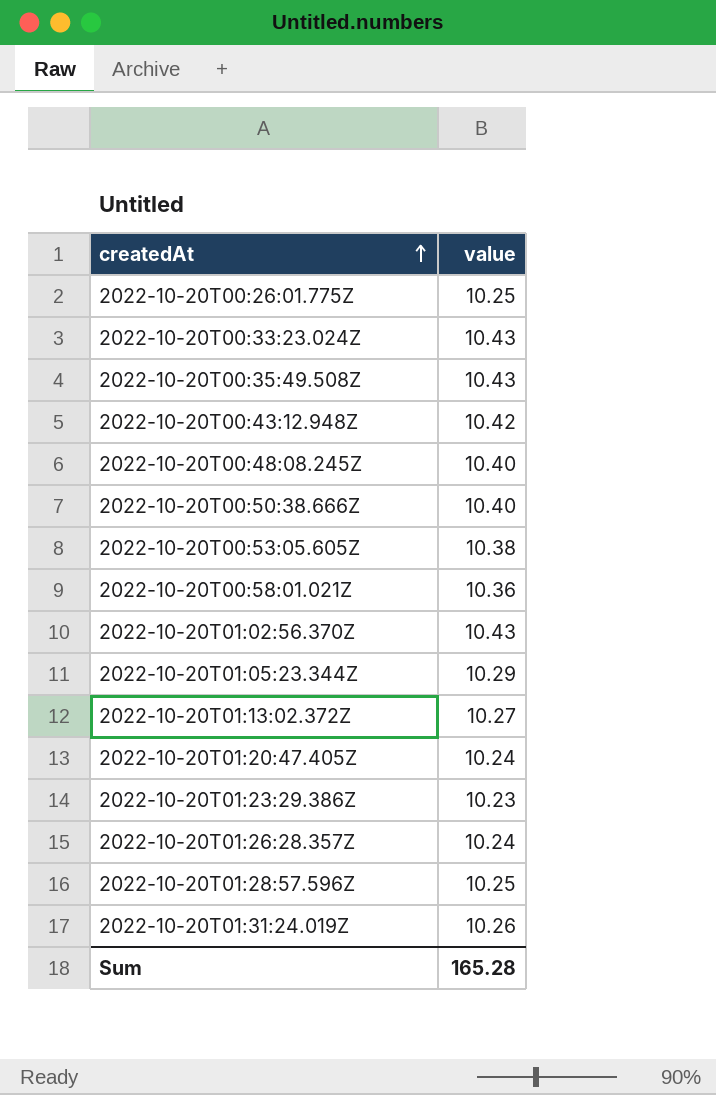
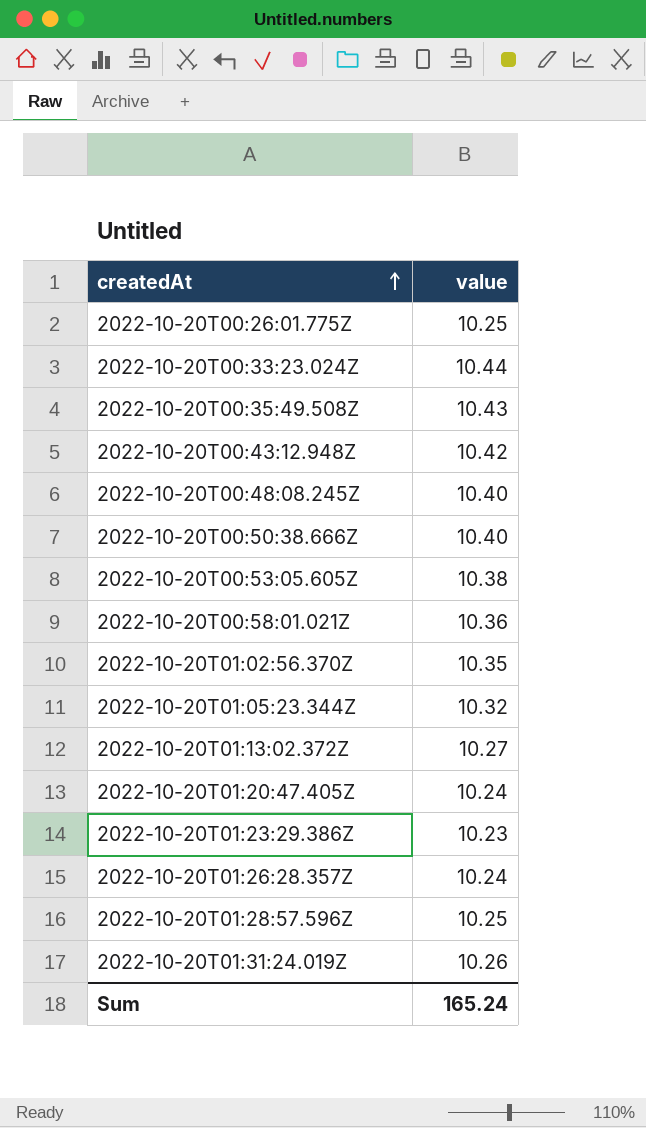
2022-10-20T00:33:23.024Z | value: 10.43 -> 10.44
2022-10-20T01:02:56.370Z | value: 10.43 -> 10.35
2022-10-20T01:05:23.344Z | value: 10.29 -> 10.32
Sum | value: 165.28 -> 165.24

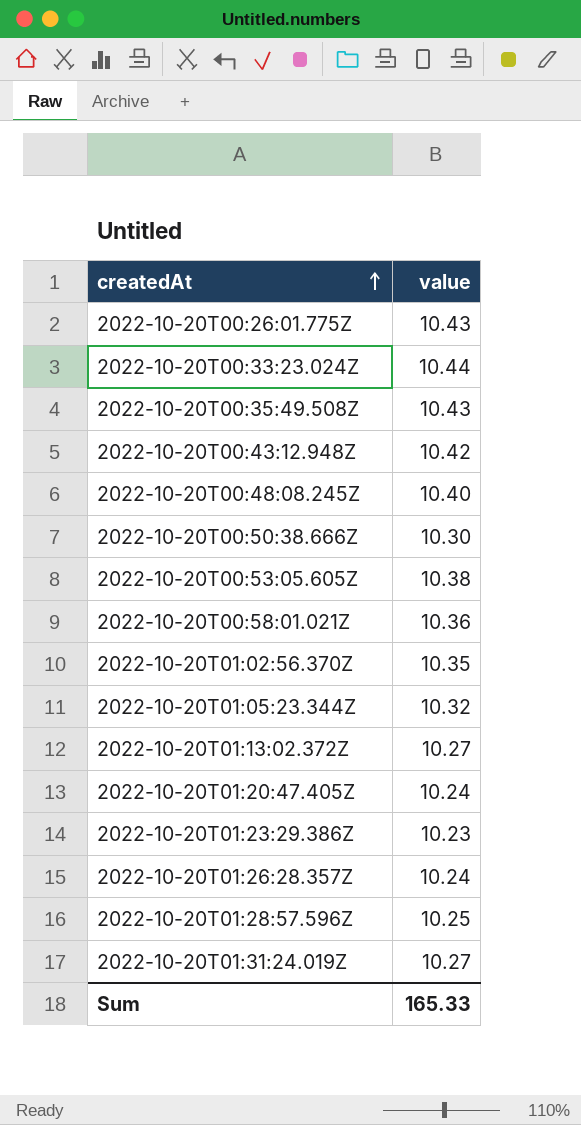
2022-10-20T00:26:01.775Z | value: 10.25 -> 10.43
2022-10-20T00:50:38.666Z | value: 10.40 -> 10.30
2022-10-20T01:31:24.019Z | value: 10.26 -> 10.27
Sum | value: 165.24 -> 165.33

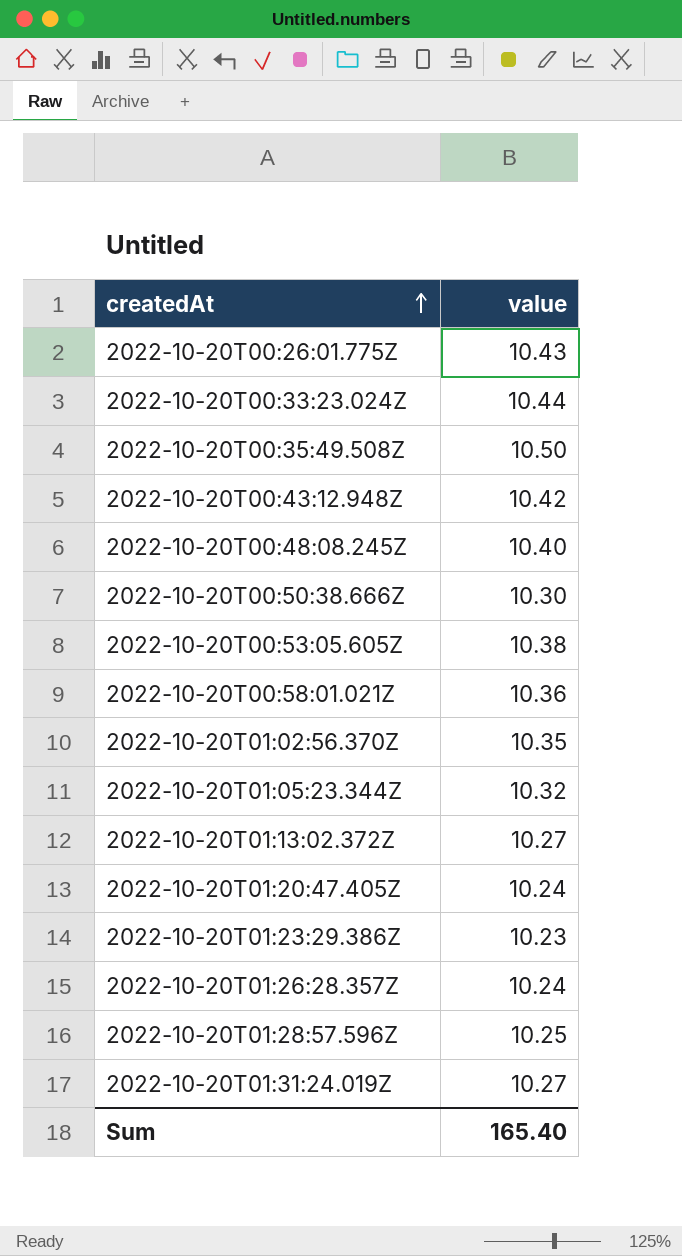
2022-10-20T00:35:49.508Z | value: 10.43 -> 10.50
Sum | value: 165.33 -> 165.40

